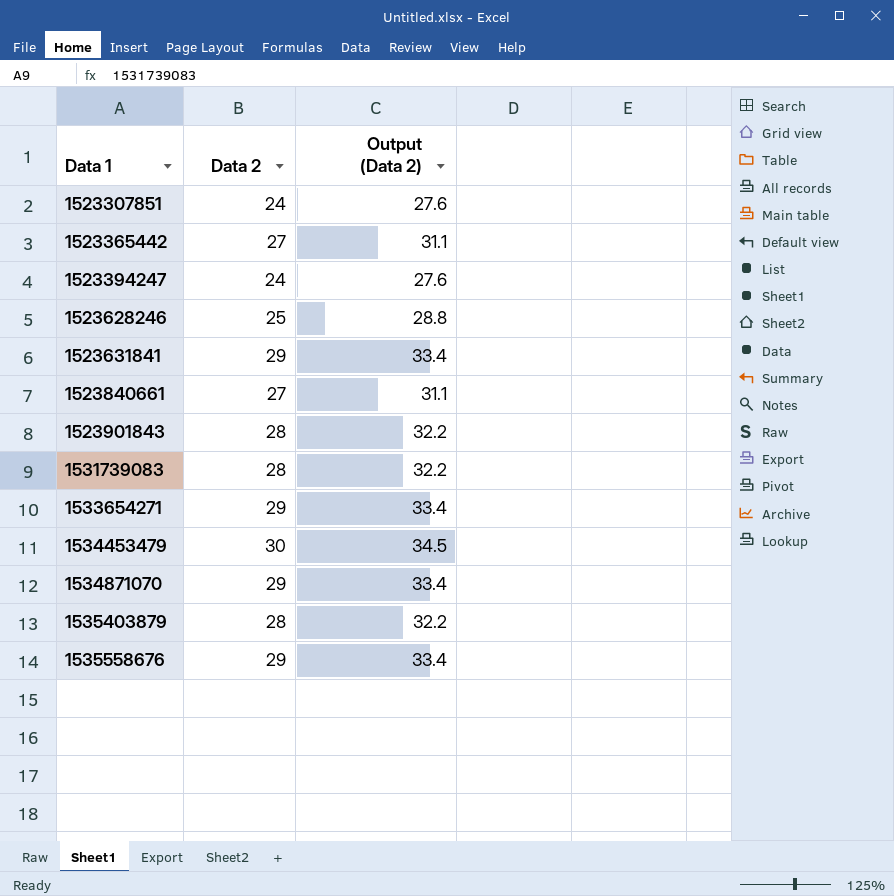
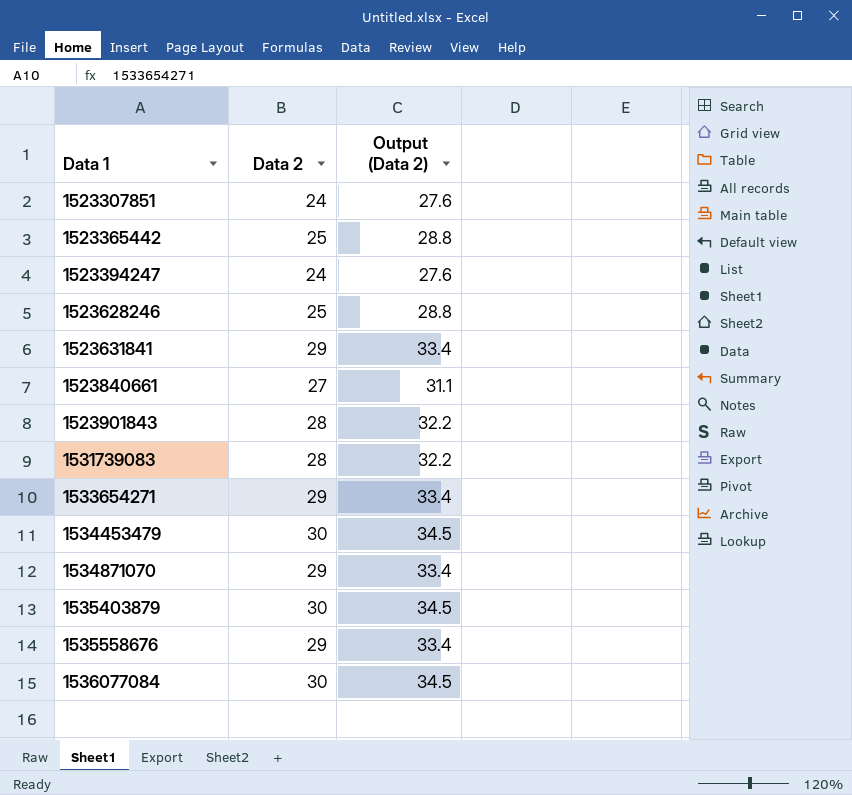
1523365442 | Data 2: 27 -> 25
1523365442 | Output (Data 2): 31.1 -> 28.8
1535403879 | Data 2: 28 -> 30
1535403879 | Output (Data 2): 32.2 -> 34.5
row 1536077084: none -> 30 | 34.5

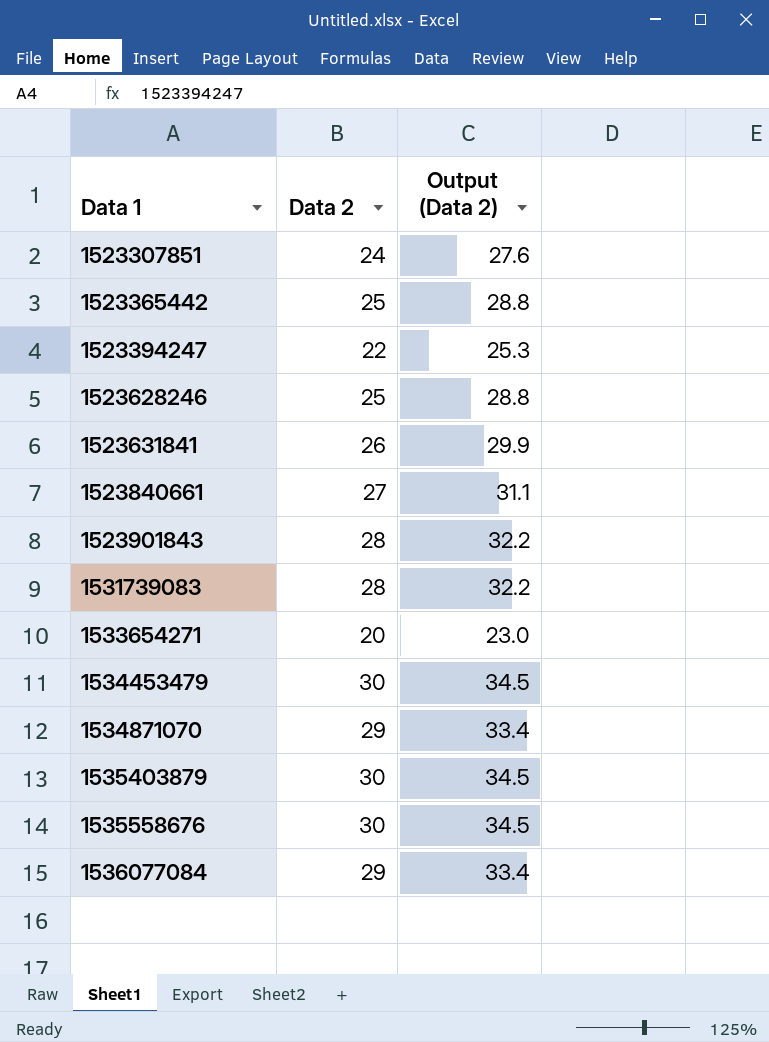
1523394247 | Data 2: 24 -> 22
1523394247 | Output (Data 2): 27.6 -> 25.3
1523631841 | Data 2: 29 -> 26
1523631841 | Output (Data 2): 33.4 -> 29.9
1533654271 | Data 2: 29 -> 20
1533654271 | Output (Data 2): 33.4 -> 23.0
1535558676 | Data 2: 29 -> 30
1535558676 | Output (Data 2): 33.4 -> 34.5
1536077084 | Data 2: 30 -> 29
1536077084 | Output (Data 2): 34.5 -> 33.4

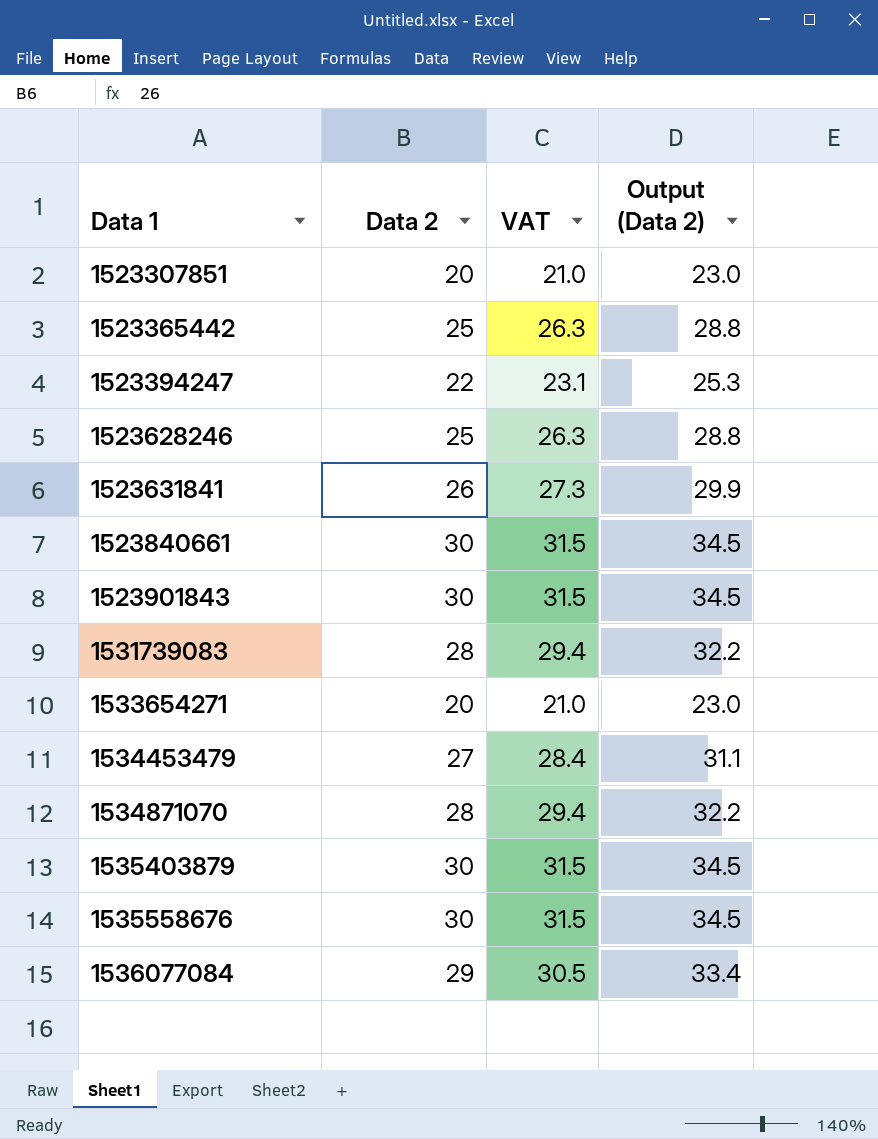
column VAT | formula: none -> [Data 2] * 1.05
1523307851 | Data 2: 24 -> 20
1523307851 | Output (Data 2): 27.6 -> 23.0
1523840661 | Data 2: 27 -> 30
1523840661 | Output (Data 2): 31.1 -> 34.5
1523901843 | Data 2: 28 -> 30
1523901843 | Output (Data 2): 32.2 -> 34.5
1534453479 | Data 2: 30 -> 27
1534453479 | Output (Data 2): 34.5 -> 31.1
1534871070 | Data 2: 29 -> 28
1534871070 | Output (Data 2): 33.4 -> 32.2

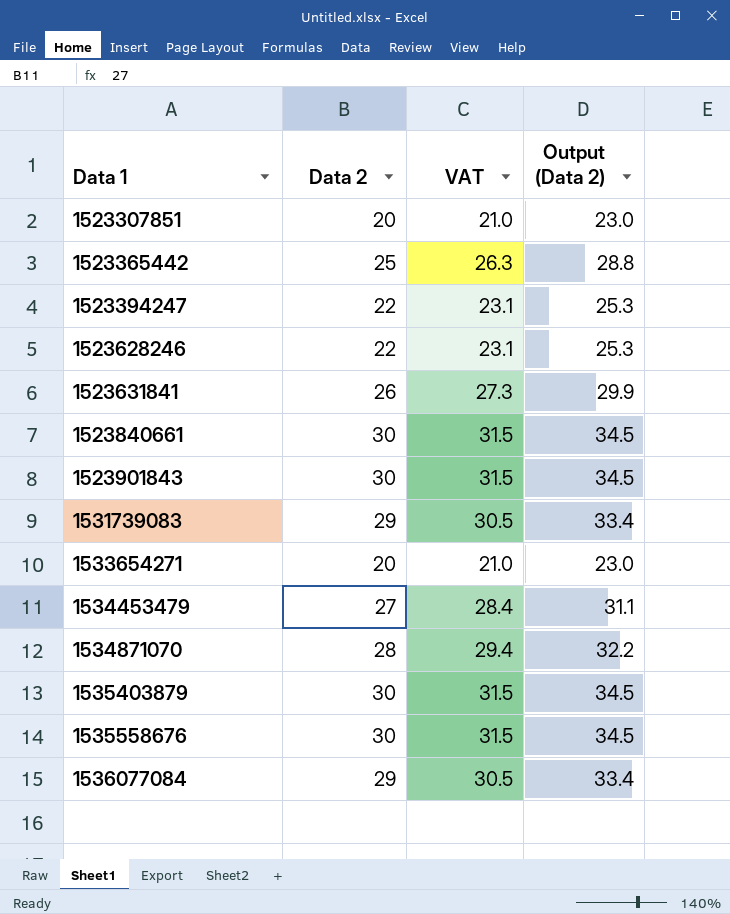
1523628246 | Data 2: 25 -> 22
1523628246 | VAT: 26.3 -> 23.1
1523628246 | Output (Data 2): 28.8 -> 25.3
1531739083 | Data 2: 28 -> 29
1531739083 | VAT: 29.4 -> 30.5
1531739083 | Output (Data 2): 32.2 -> 33.4

